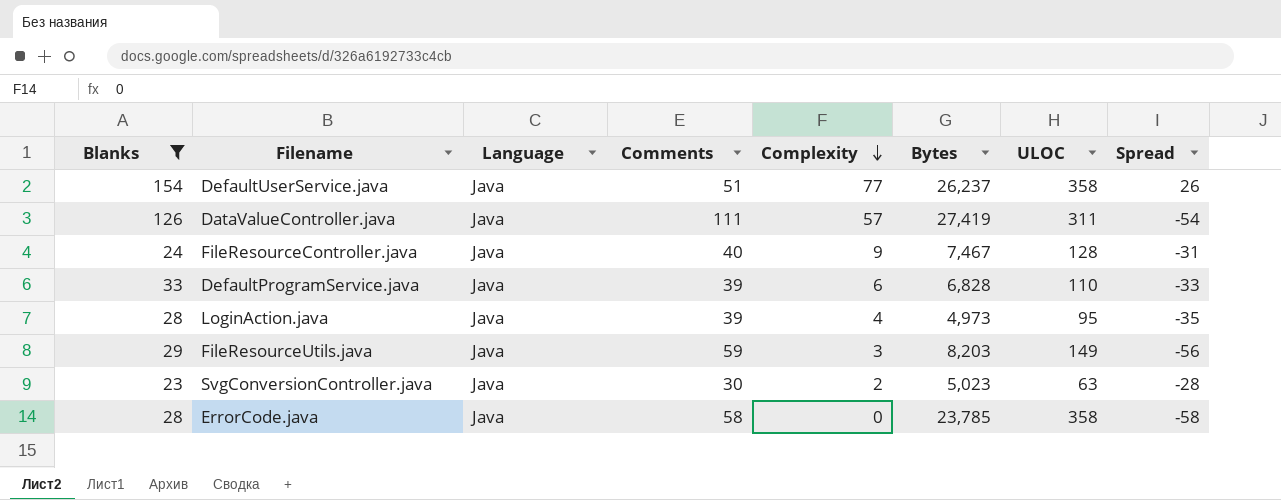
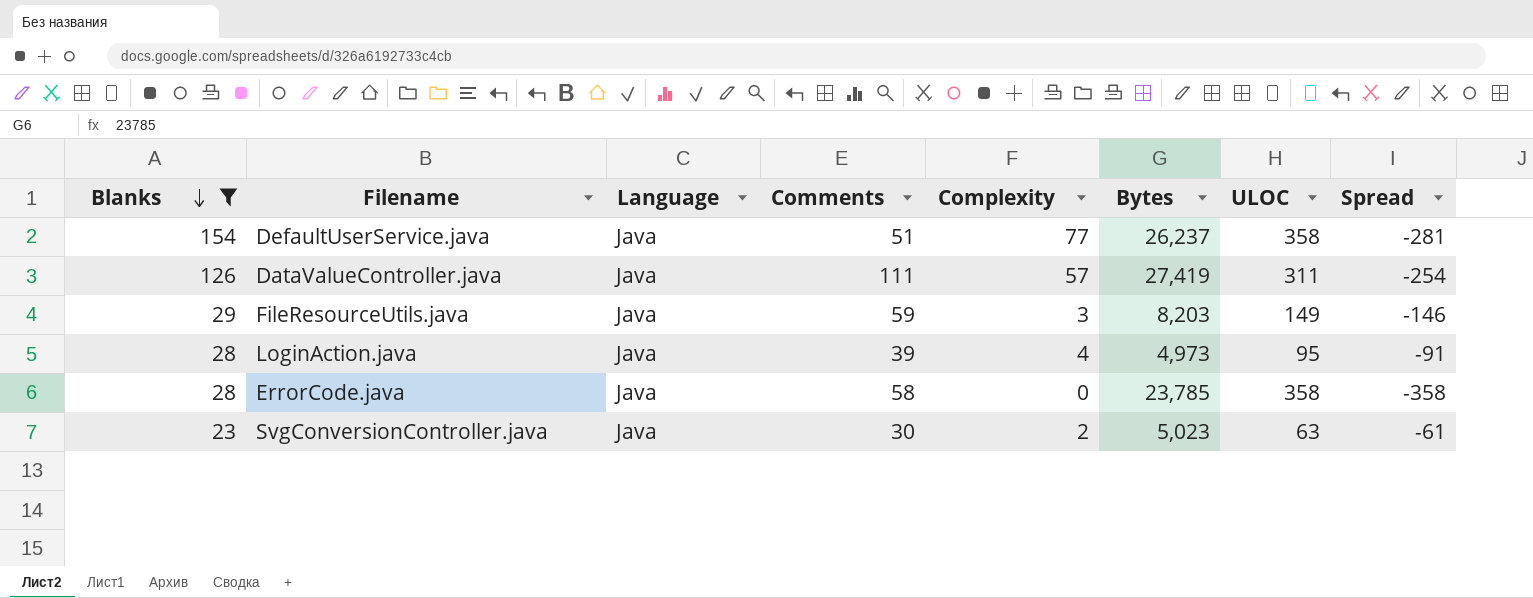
row order: Complexity descending -> Blanks descending
column Spread | formula: [Complexity] - [Comments] -> [Complexity] - [ULOC]
row FileResourceController.java: 24 | Java | 40 | 9 | 7,467 | 128 | -31 -> none
row DefaultProgramService.java: 33 | Java | 39 | 6 | 6,828 | 110 | -33 -> none

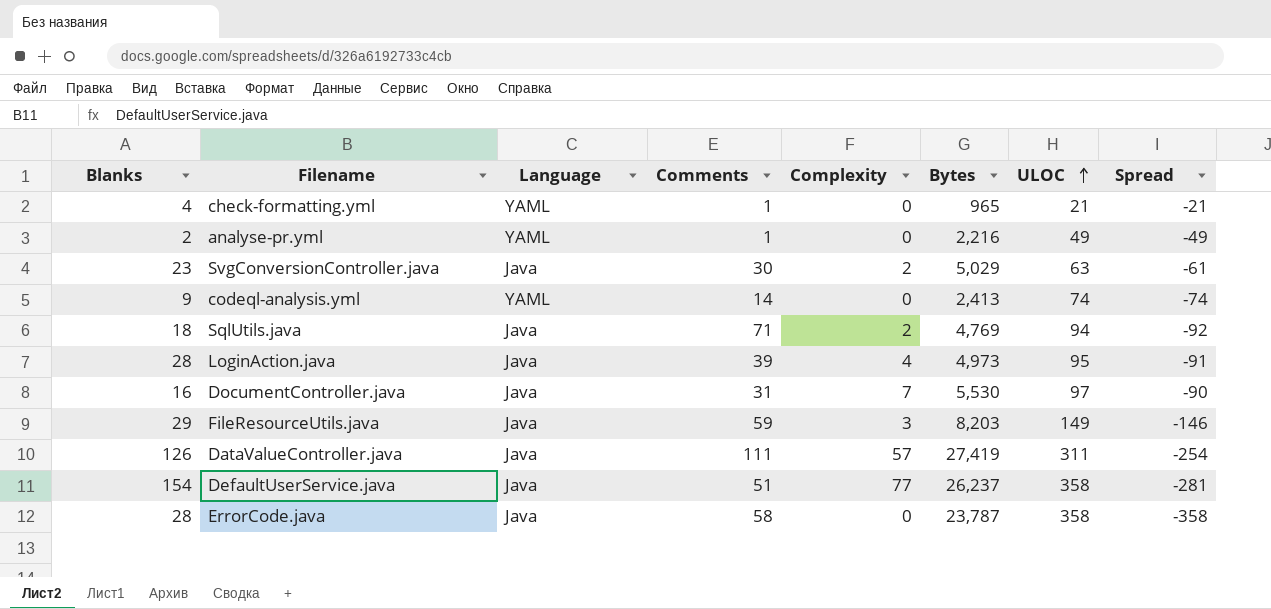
filter: Blanks >= 23 -> none
row order: Blanks descending -> ULOC ascending
SvgConversionController.java | Bytes: 5,023 -> 5,029
ErrorCode.java | Bytes: 23,785 -> 23,787

